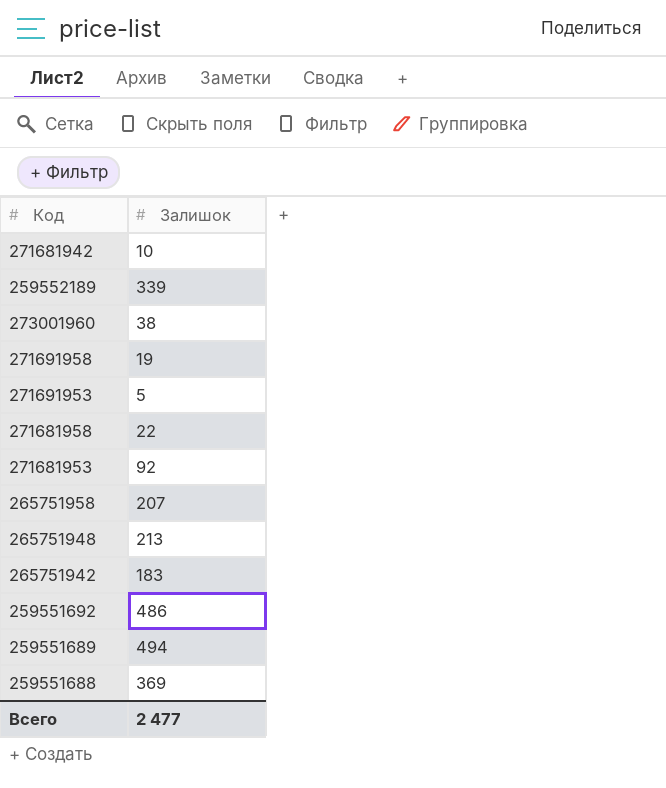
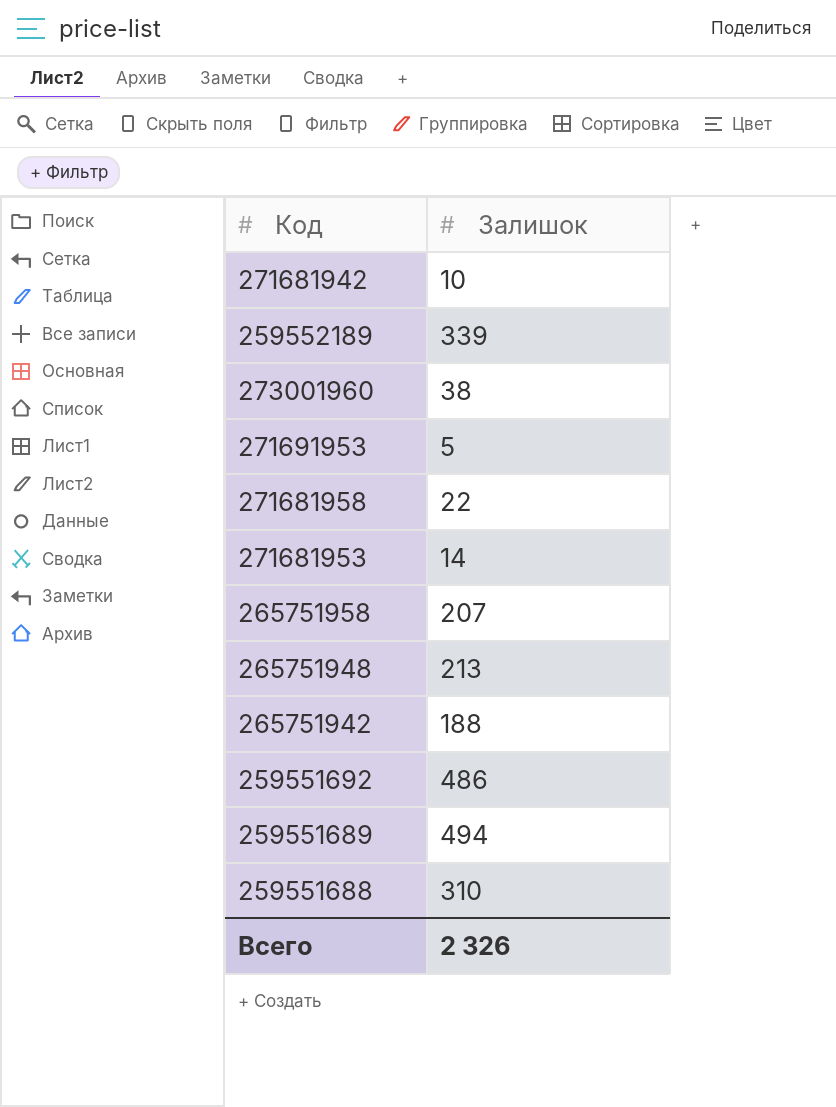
row 271691958: 19 -> none
271681953 | Залишок: 92 -> 14
265751942 | Залишок: 183 -> 188
259551688 | Залишок: 369 -> 310
Всего | Залишок: 2 477 -> 2 326

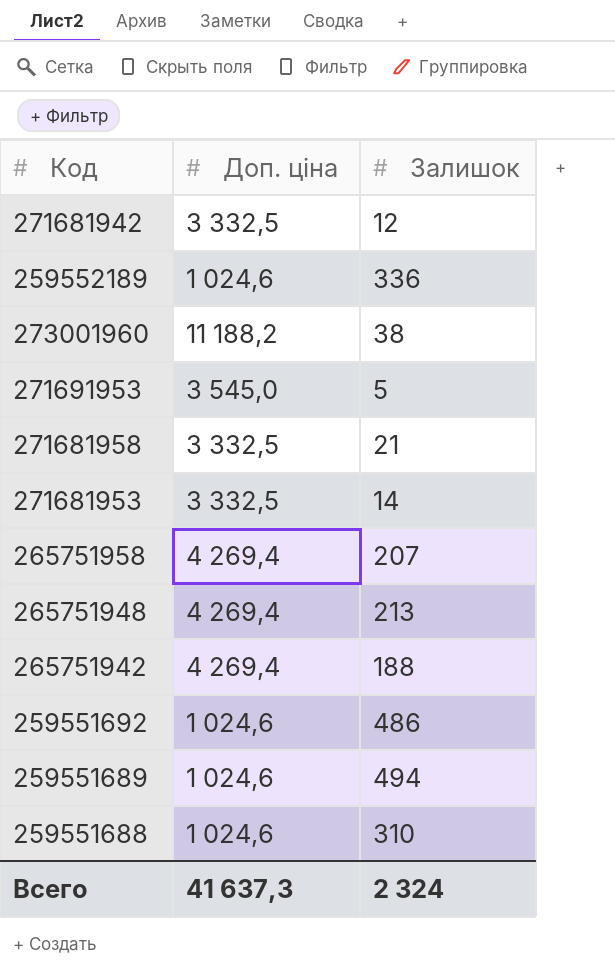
column Доп. ціна | position: none -> 2
271681942 | Залишок: 10 -> 12
259552189 | Залишок: 339 -> 336
271681958 | Залишок: 22 -> 21
Всего | Залишок: 2 326 -> 2 324

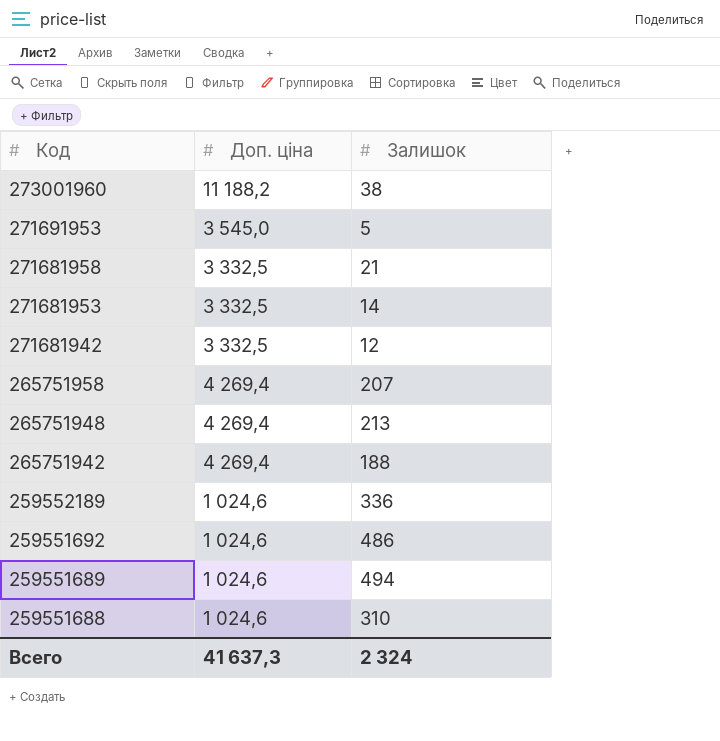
row order: none -> Код descending

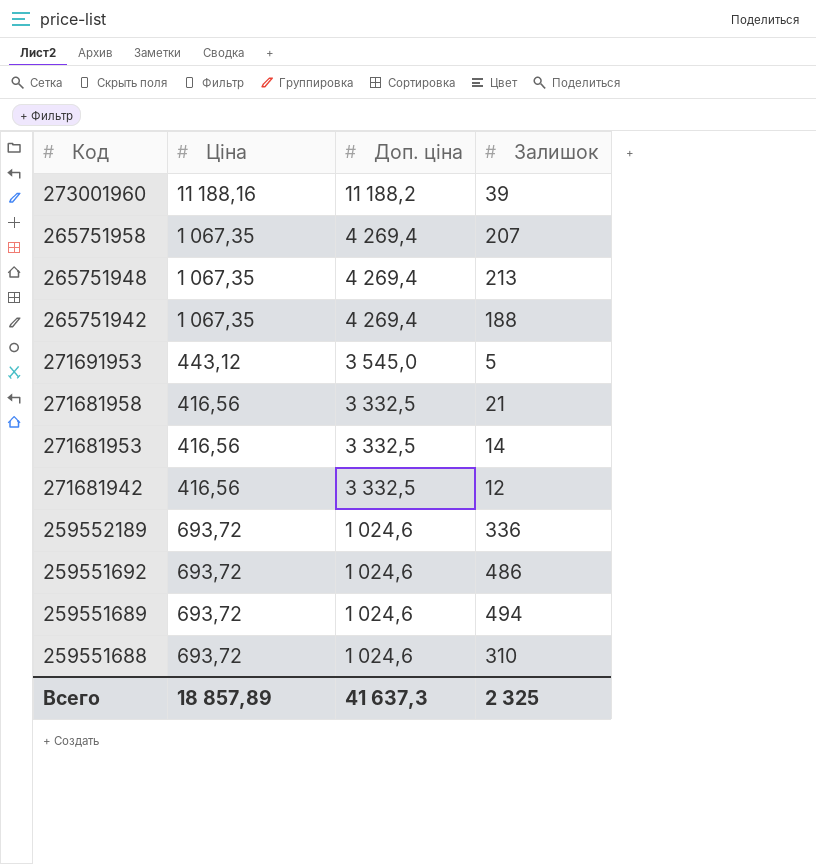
row order: Код descending -> Доп. ціна descending
column Ціна | position: none -> 2
273001960 | Залишок: 38 -> 39
Всего | Залишок: 2 324 -> 2 325

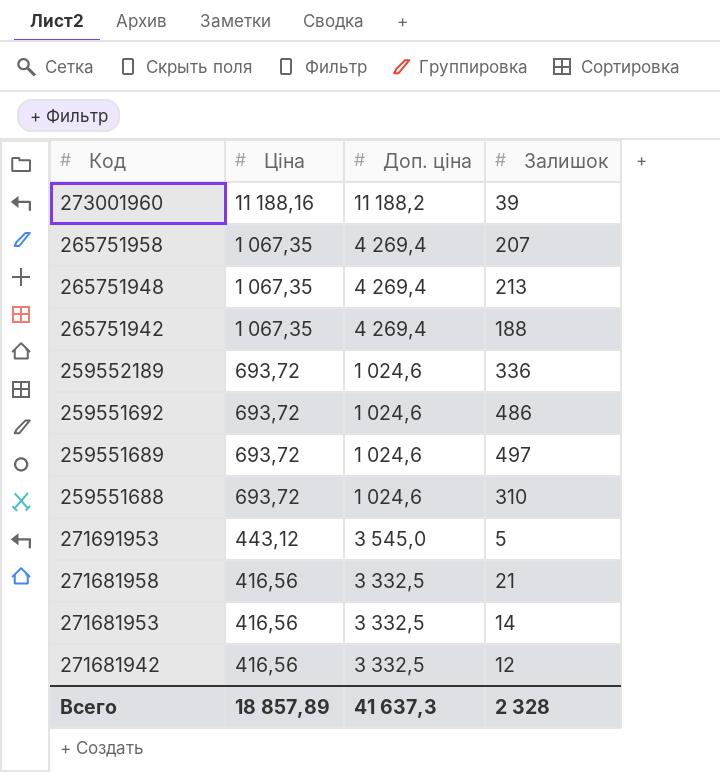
row order: Доп. ціна descending -> Ціна descending
259551689 | Залишок: 494 -> 497
Всего | Залишок: 2 325 -> 2 328

